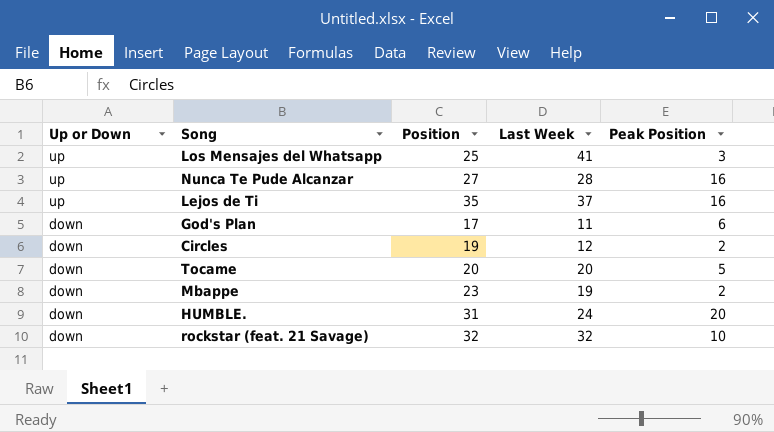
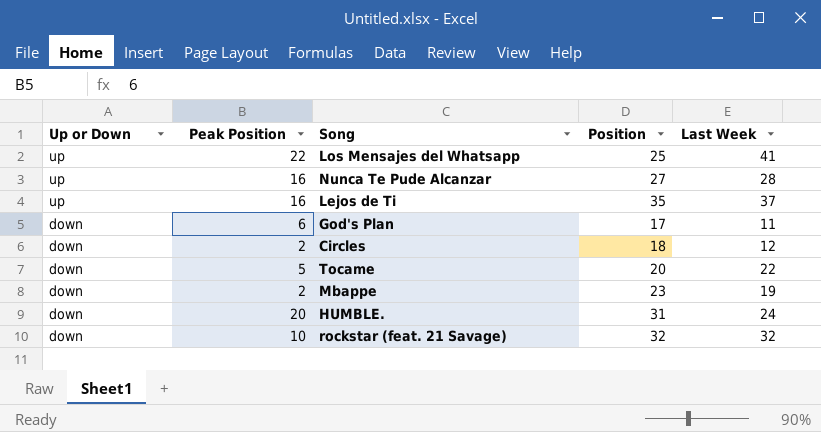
column Peak Position | position: 5 -> 2
Los Mensajes del Whatsapp | Peak Position: 3 -> 22
Circles | Position: 19 -> 18
Tocame | Last Week: 20 -> 22

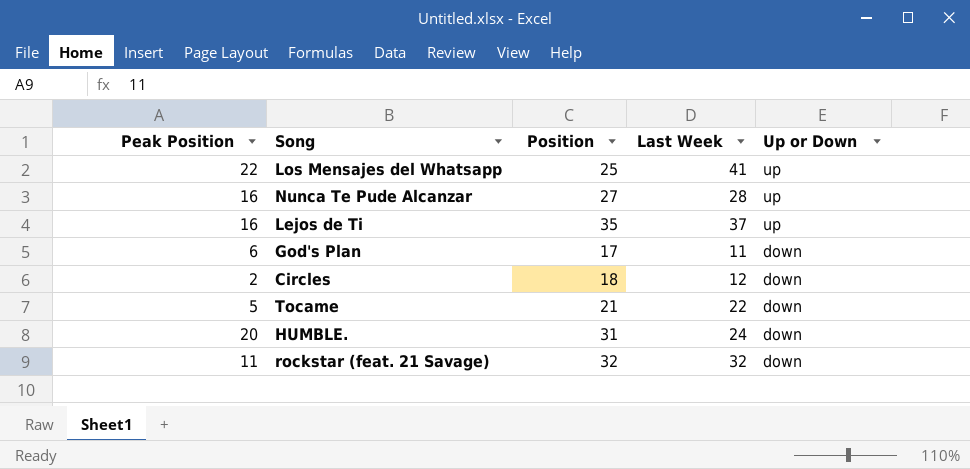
column Up or Down | position: 1 -> 5
row Mbappe: down | 2 | 23 | 19 -> none
Tocame | Position: 20 -> 21
rockstar (feat. 21 Savage) | Peak Position: 10 -> 11

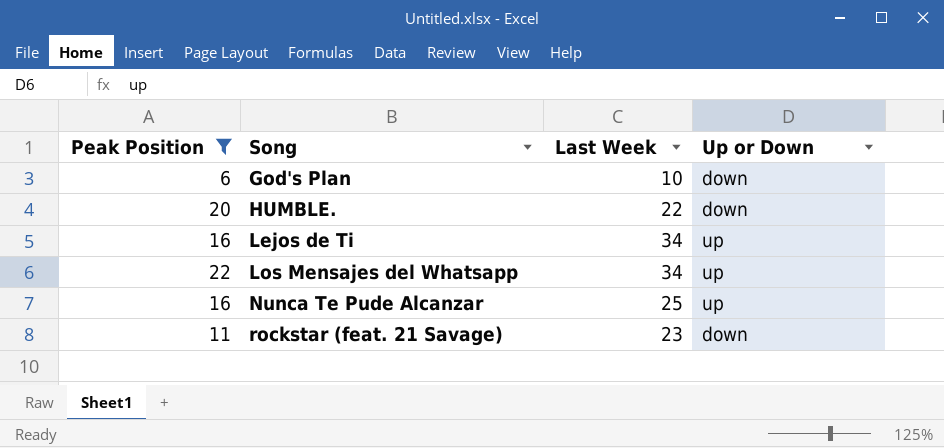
filter: none -> Peak Position >= 6
row order: Up or Down descending -> Song ascending
column Position | position: 3 -> none
God's Plan | Last Week: 11 -> 10
HUMBLE. | Last Week: 24 -> 22
Lejos de Ti | Last Week: 37 -> 34
Los Mensajes del Whatsapp | Last Week: 41 -> 34
Nunca Te Pude Alcanzar | Last Week: 28 -> 25
rockstar (feat. 21 Savage) | Last Week: 32 -> 23

